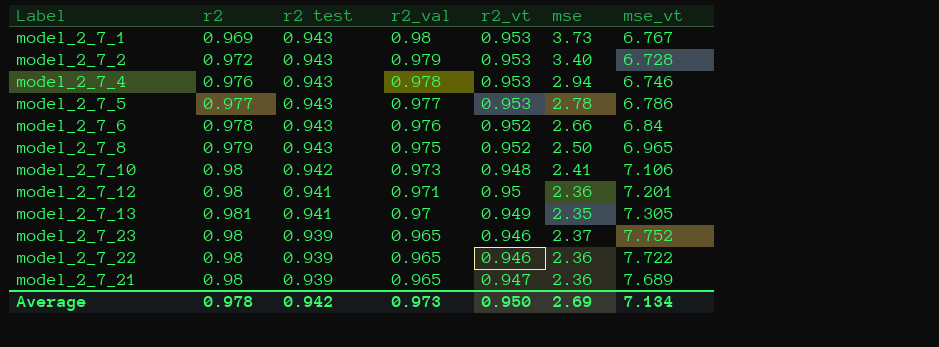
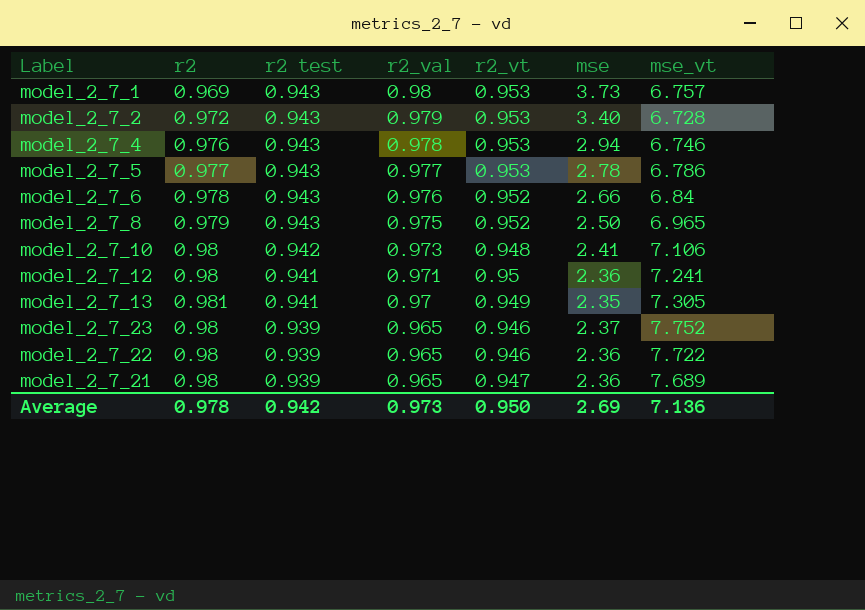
model_2_7_1 | mse_vt: 6.767 -> 6.757
model_2_7_12 | mse_vt: 7.201 -> 7.241
Average | mse_vt: 7.134 -> 7.136

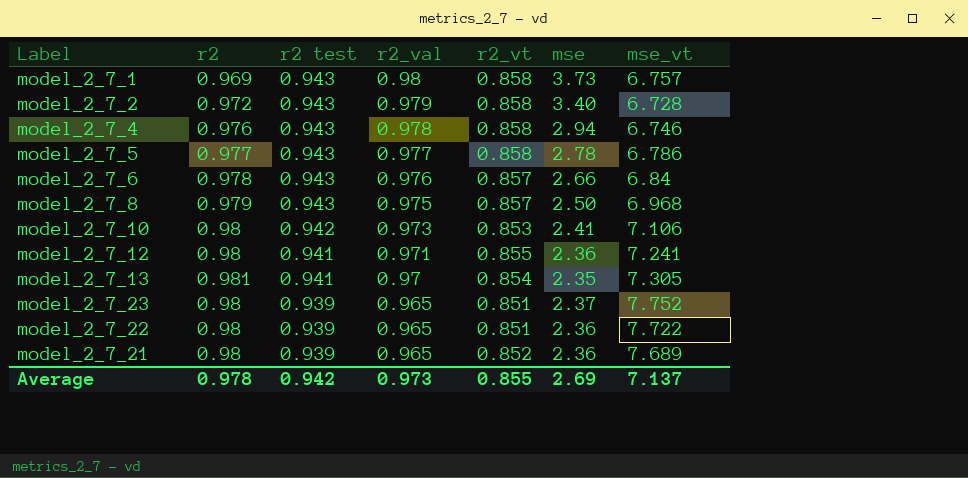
model_2_7_1 | r2_vt: 0.953 -> 0.858
model_2_7_2 | r2_vt: 0.953 -> 0.858
model_2_7_4 | r2_vt: 0.953 -> 0.858
model_2_7_5 | r2_vt: 0.953 -> 0.858
model_2_7_6 | r2_vt: 0.952 -> 0.857
model_2_7_8 | r2_vt: 0.952 -> 0.857
model_2_7_8 | mse_vt: 6.965 -> 6.968
model_2_7_10 | r2_vt: 0.948 -> 0.853
model_2_7_12 | r2_vt: 0.95 -> 0.855
model_2_7_13 | r2_vt: 0.949 -> 0.854
model_2_7_23 | r2_vt: 0.946 -> 0.851
model_2_7_22 | r2_vt: 0.946 -> 0.851
model_2_7_21 | r2_vt: 0.947 -> 0.852
Average | r2_vt: 0.950 -> 0.855
Average | mse_vt: 7.136 -> 7.137

